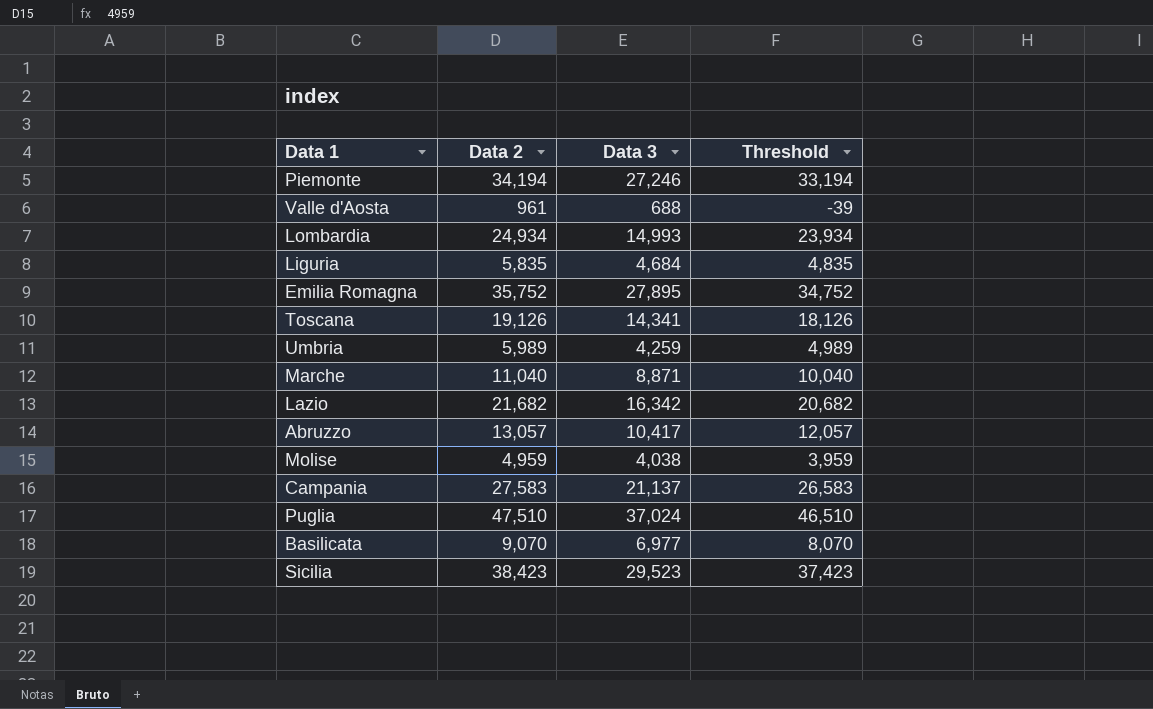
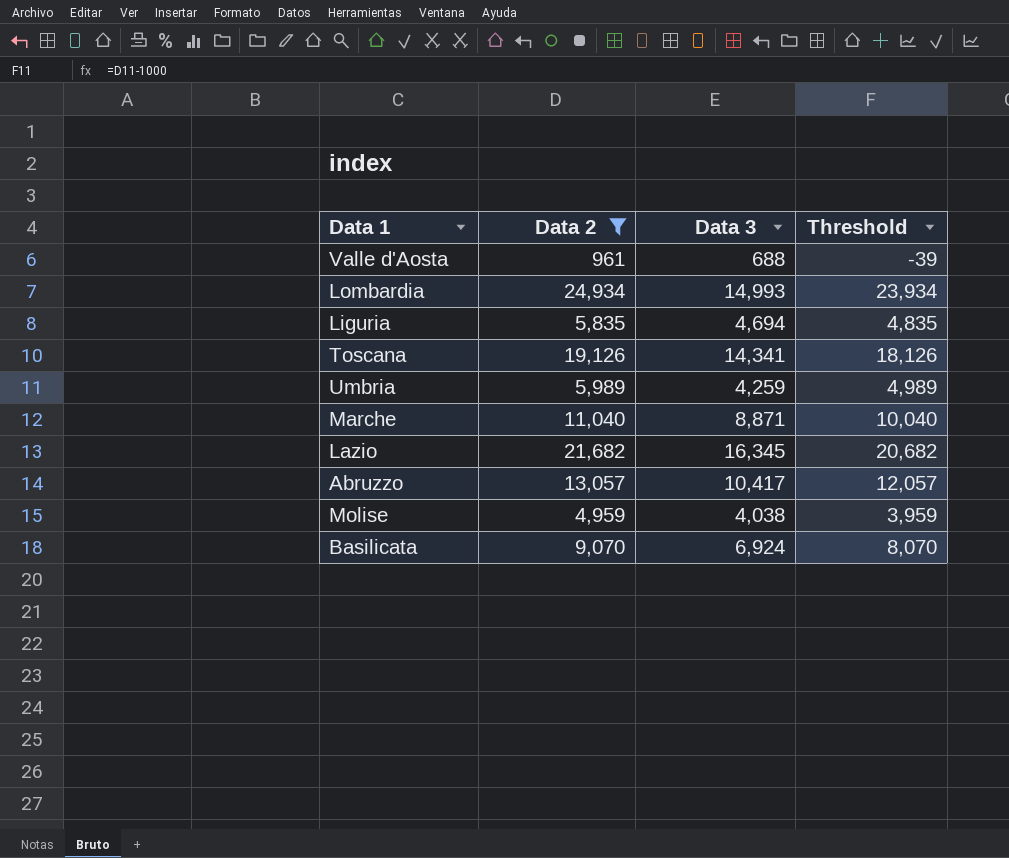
filter: none -> Data 2 <= 24,934
Liguria | Data 3: 4,684 -> 4,694
Lazio | Data 3: 16,342 -> 16,345
Basilicata | Data 3: 6,977 -> 6,924

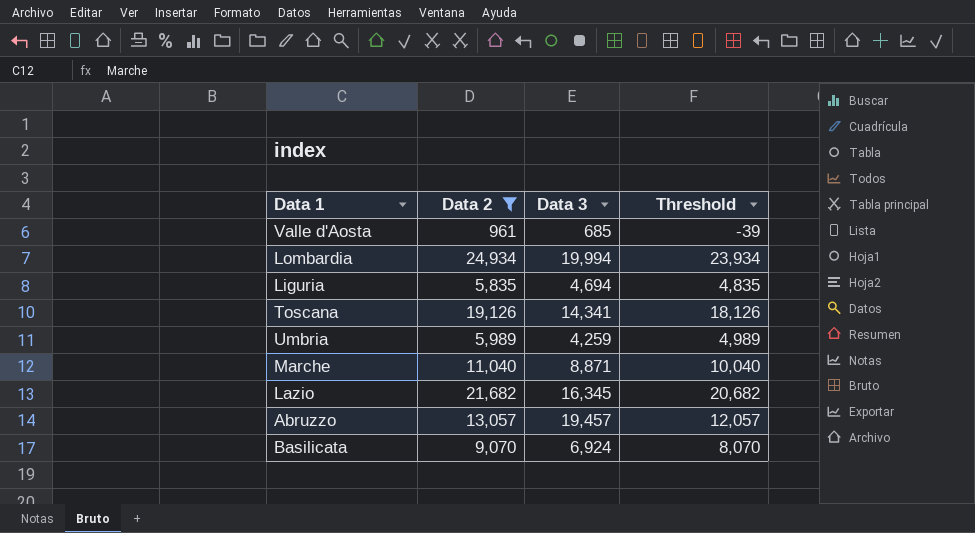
row Molise: 4,959 | 4,038 | 3,959 -> none
Valle d'Aosta | Data 3: 688 -> 685
Lombardia | Data 3: 14,993 -> 19,994
Abruzzo | Data 3: 10,417 -> 19,457

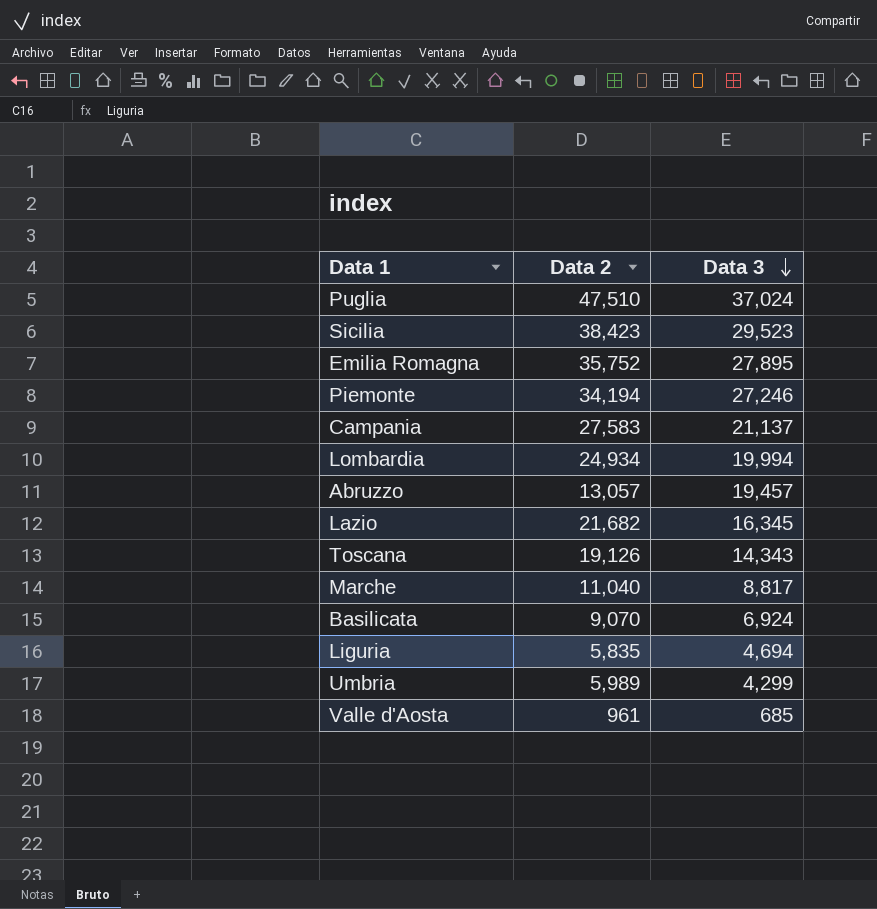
filter: Data 2 <= 24,934 -> none
row order: none -> Data 3 descending
column Threshold | formula: [Data 2] - 1000 -> none
Toscana | Data 3: 14,341 -> 14,343
Marche | Data 3: 8,871 -> 8,817
Umbria | Data 3: 4,259 -> 4,299

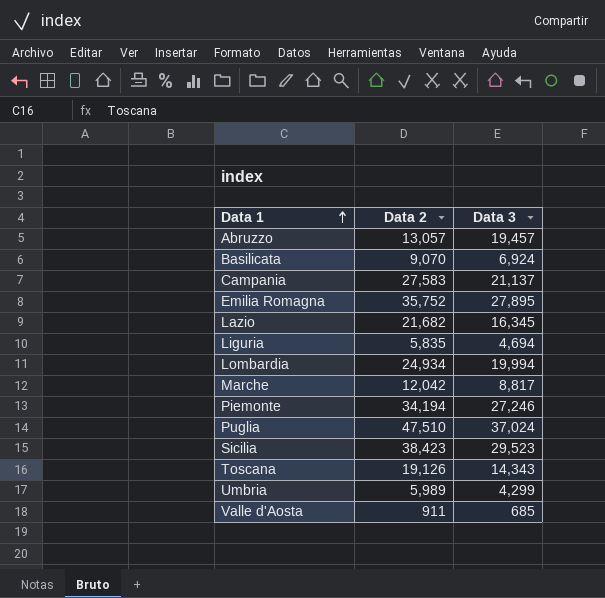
row order: Data 3 descending -> Data 1 ascending
Marche | Data 2: 11,040 -> 12,042
Valle d'Aosta | Data 2: 961 -> 911

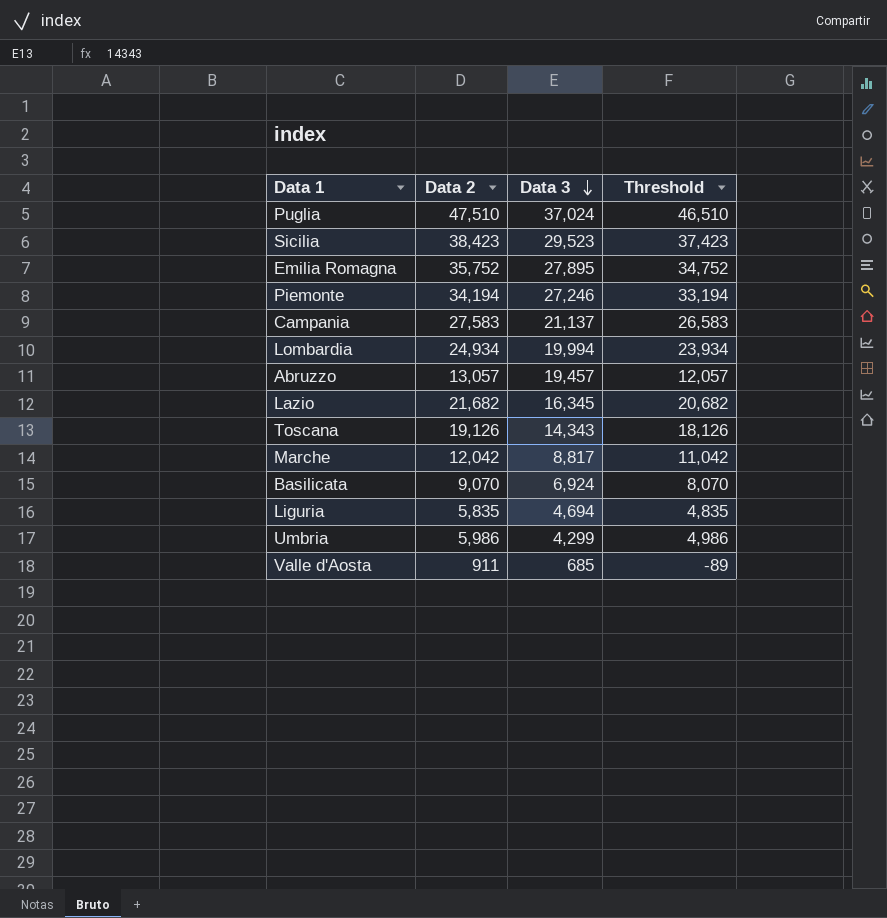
row order: Data 1 ascending -> Data 3 descending
column Threshold | formula: none -> [Data 2] - 1000
Umbria | Data 2: 5,989 -> 5,986

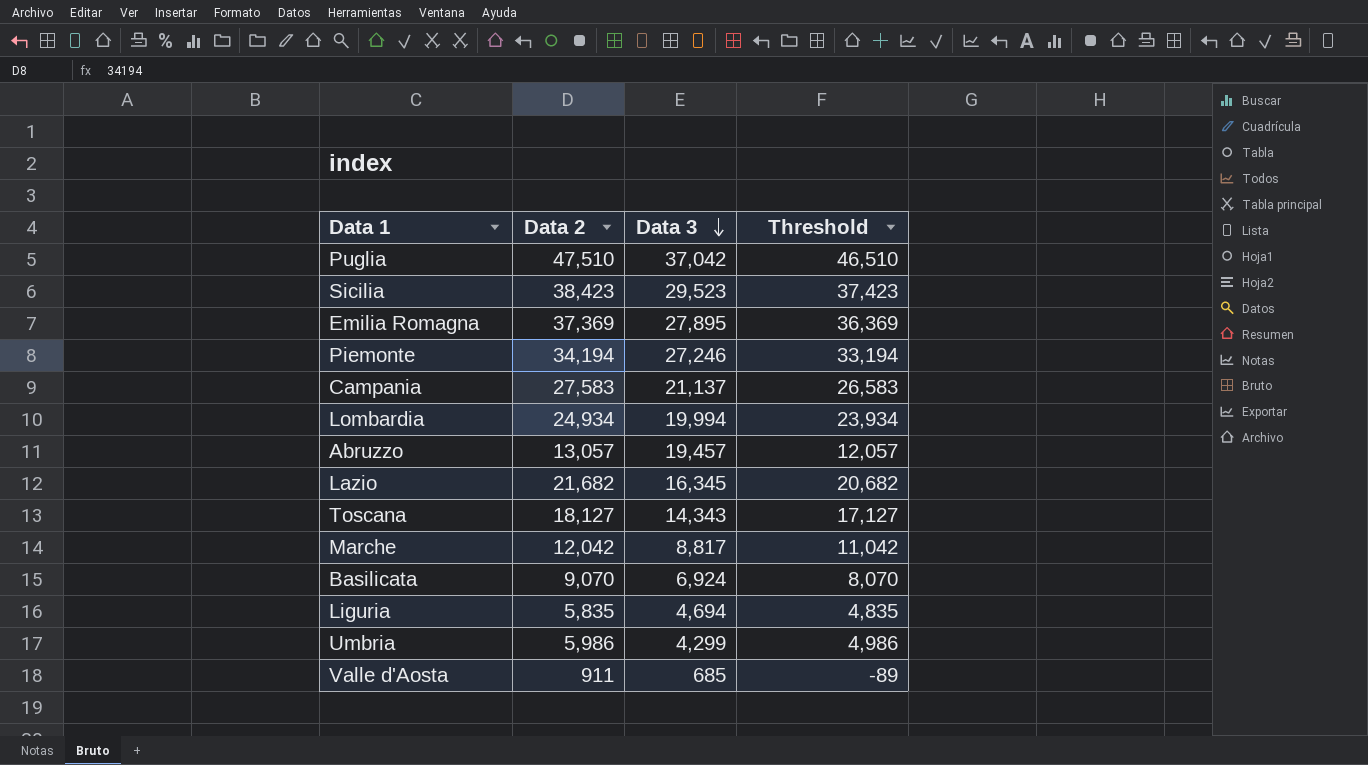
Puglia | Data 3: 37,024 -> 37,042
Emilia Romagna | Data 2: 35,752 -> 37,369
Emilia Romagna | Threshold: 34,752 -> 36,369
Toscana | Data 2: 19,126 -> 18,127
Toscana | Threshold: 18,126 -> 17,127

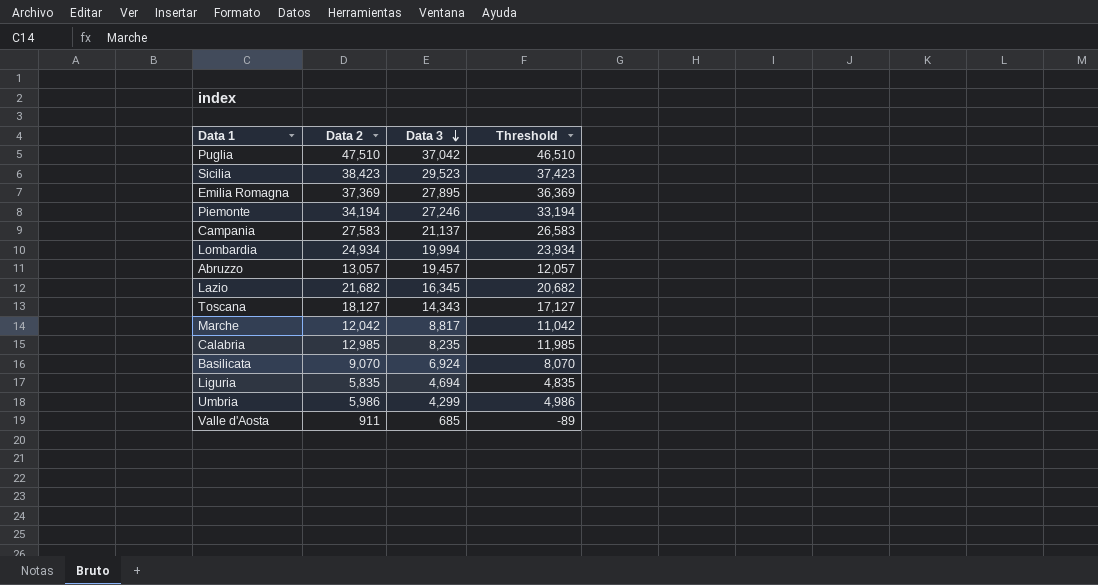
row Calabria: none -> 12,985 | 8,235 | 11,985

